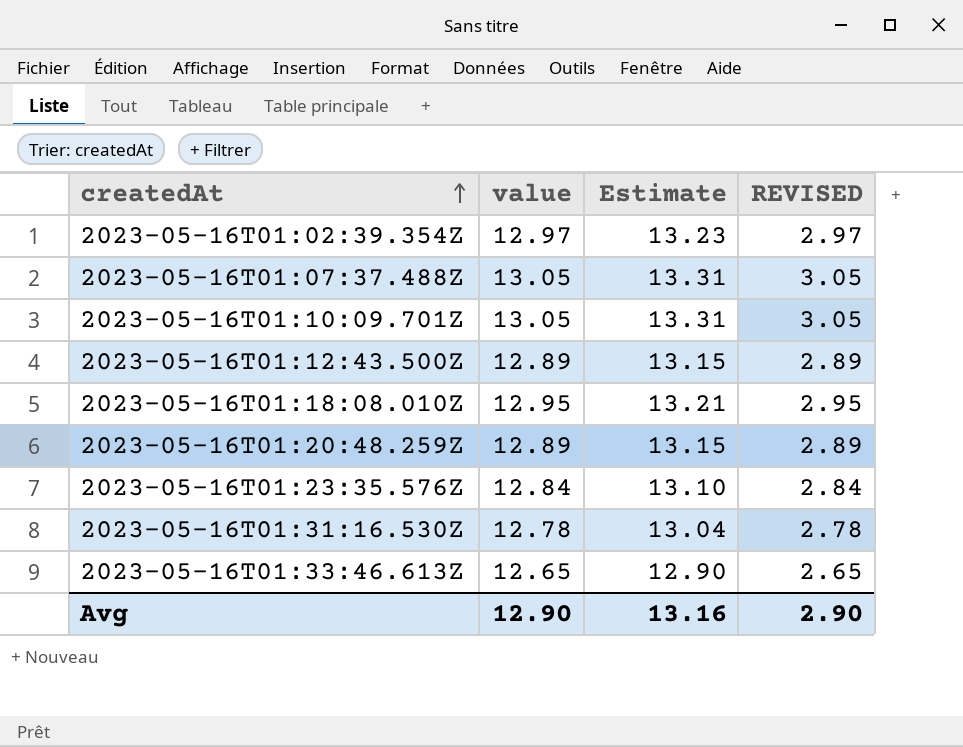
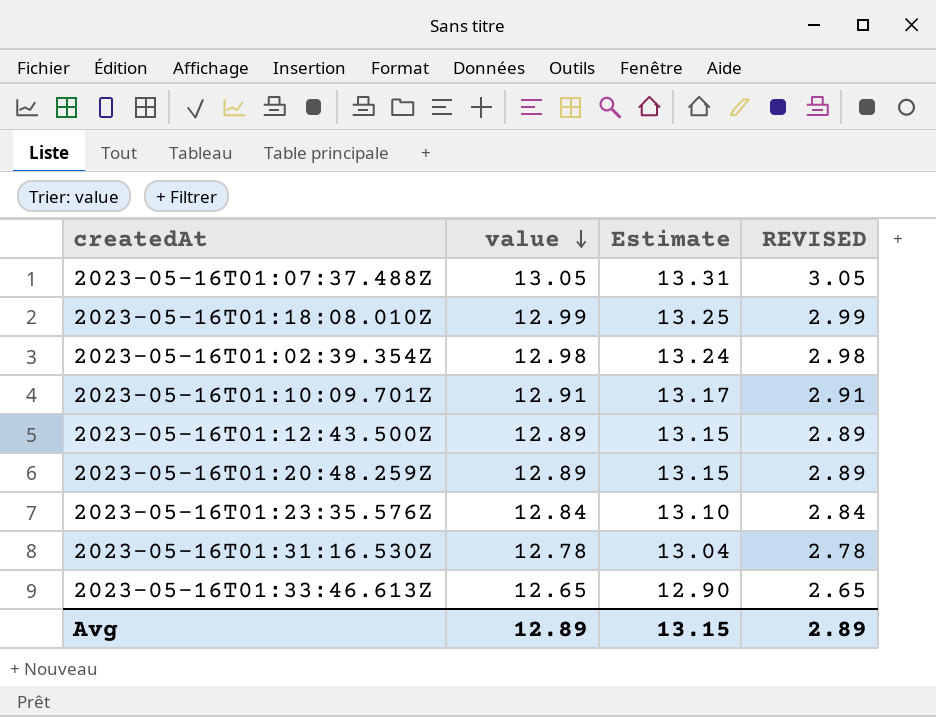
row order: createdAt ascending -> value descending
2023-05-16T01:18:08.010Z | value: 12.95 -> 12.99
2023-05-16T01:18:08.010Z | Estimate: 13.21 -> 13.25
2023-05-16T01:18:08.010Z | REVISED: 2.95 -> 2.99
2023-05-16T01:02:39.354Z | value: 12.97 -> 12.98
2023-05-16T01:02:39.354Z | Estimate: 13.23 -> 13.24
2023-05-16T01:02:39.354Z | REVISED: 2.97 -> 2.98
2023-05-16T01:10:09.701Z | value: 13.05 -> 12.91
2023-05-16T01:10:09.701Z | Estimate: 13.31 -> 13.17
2023-05-16T01:10:09.701Z | REVISED: 3.05 -> 2.91
Avg | value: 12.90 -> 12.89
Avg | Estimate: 13.16 -> 13.15
Avg | REVISED: 2.90 -> 2.89

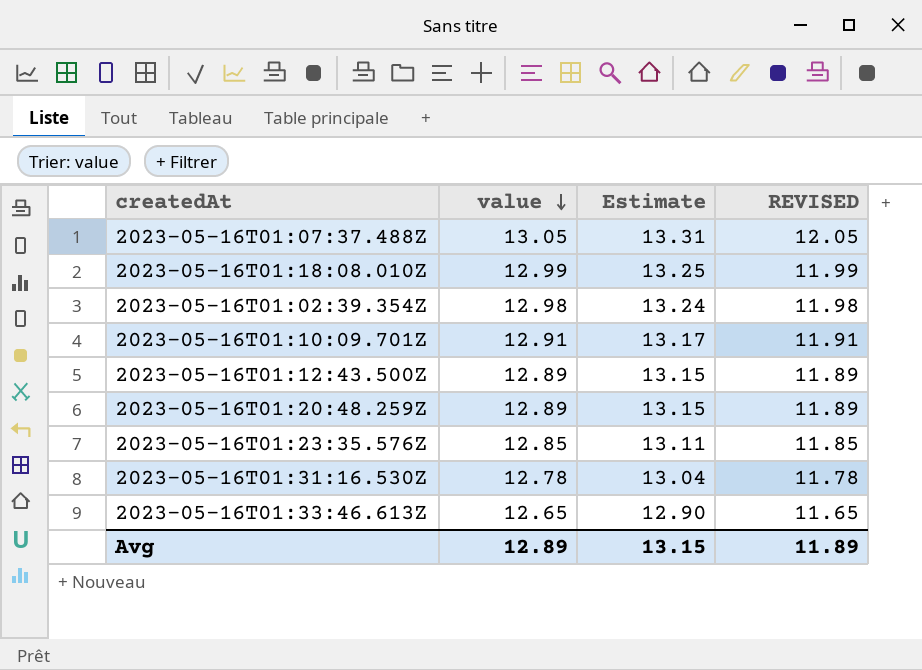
column REVISED | formula: [value] - 10 -> [value] - 1
2023-05-16T01:23:35.576Z | value: 12.84 -> 12.85
2023-05-16T01:23:35.576Z | Estimate: 13.10 -> 13.11
Avg | REVISED: 2.89 -> 11.89

